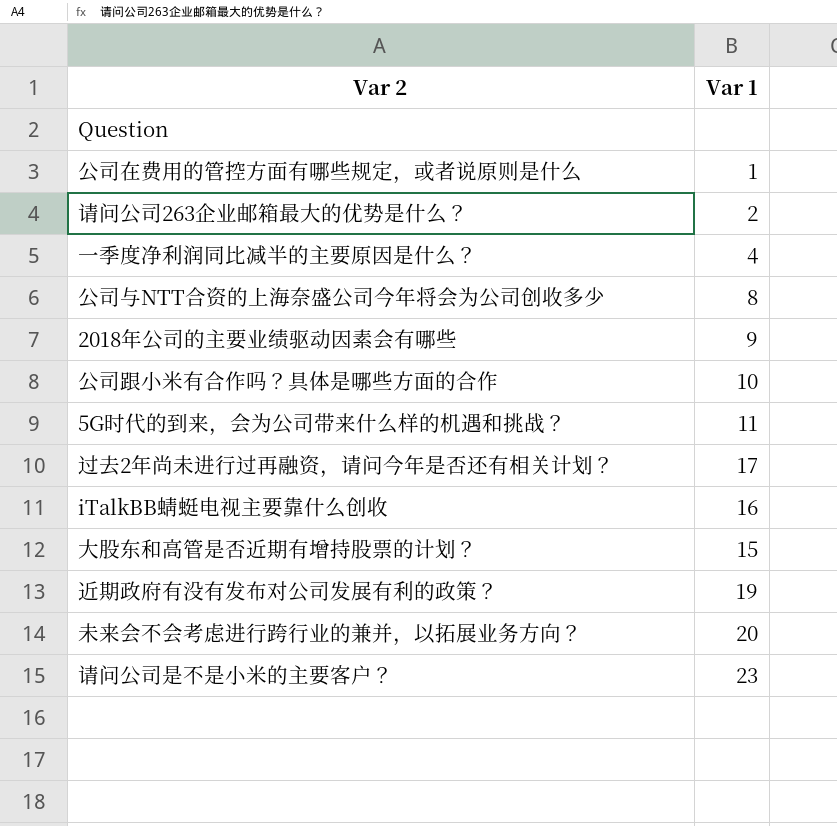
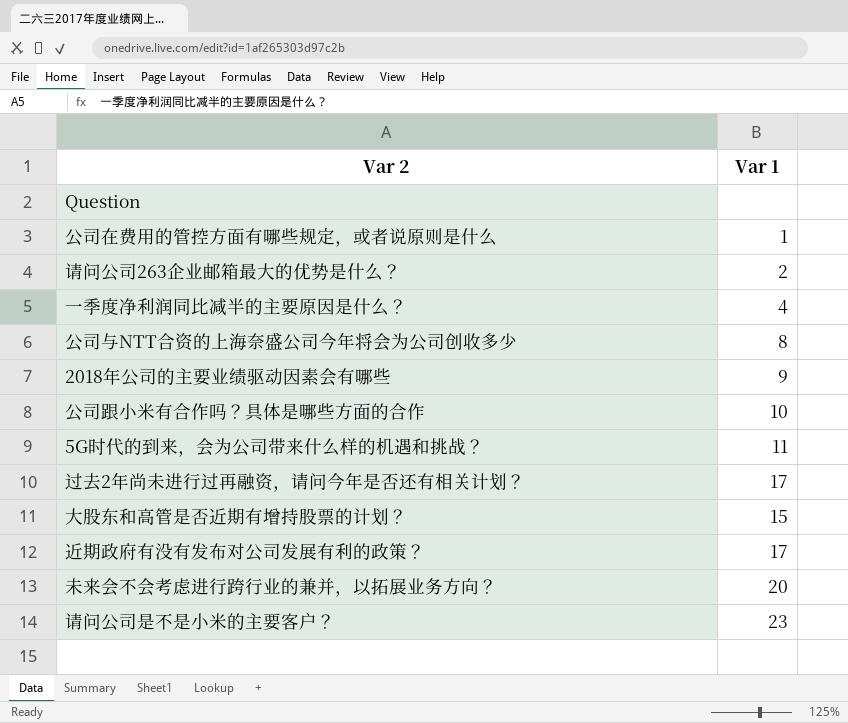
row iTalkBB蜻蜓电视主要靠什么创收: 16 -> none
近期政府有没有发布对公司发展有利的政策？ | Var 1: 19 -> 17

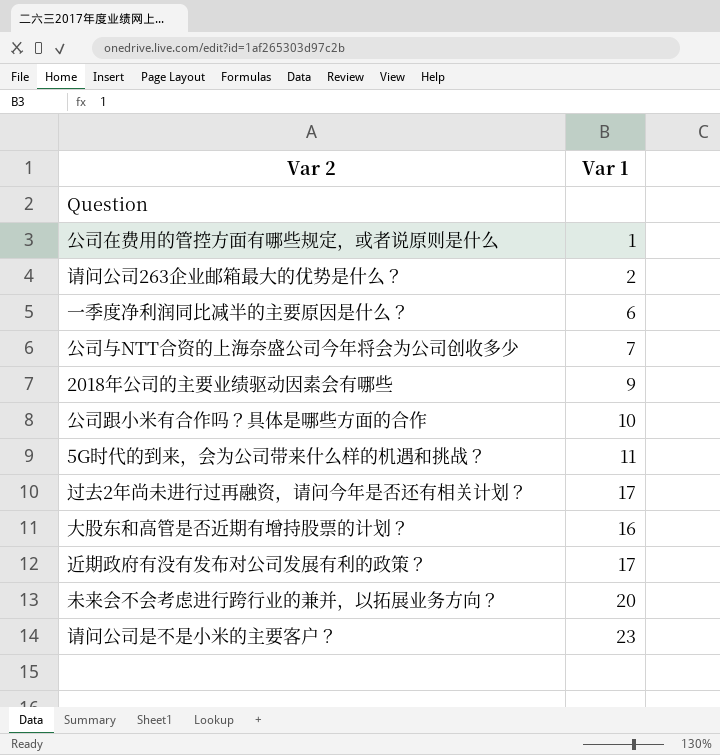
一季度净利润同比减半的主要原因是什么？ | Var 1: 4 -> 6
公司与NTT合资的上海奈盛公司今年将会为公司创收多少 | Var 1: 8 -> 7
大股东和高管是否近期有增持股票的计划？ | Var 1: 15 -> 16

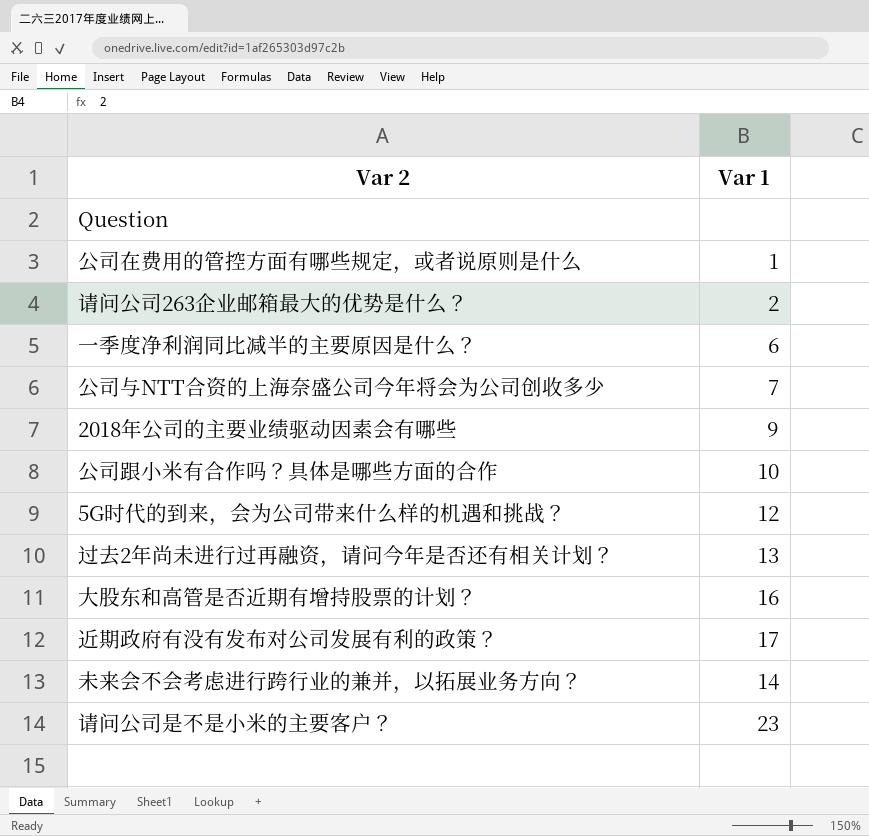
5G时代的到来，会为公司带来什么样的机遇和挑战？ | Var 1: 11 -> 12
过去2年尚未进行过再融资，请问今年是否还有相关计划？ | Var 1: 17 -> 13
未来会不会考虑进行跨行业的兼并，以拓展业务方向？ | Var 1: 20 -> 14

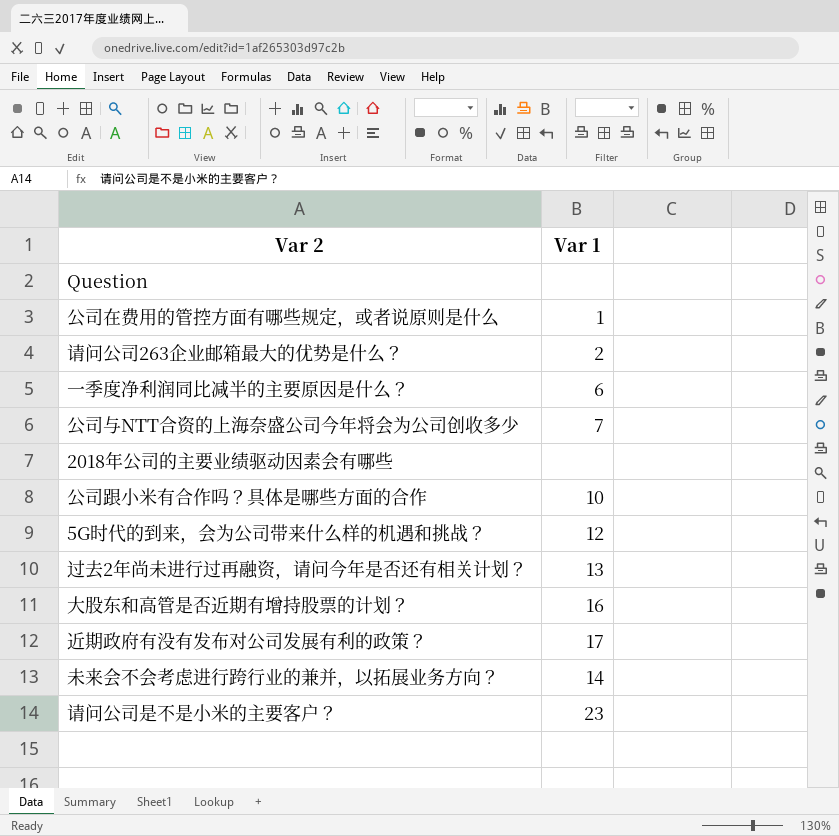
2018年公司的主要业绩驱动因素会有哪些 | Var 1: 9 -> none

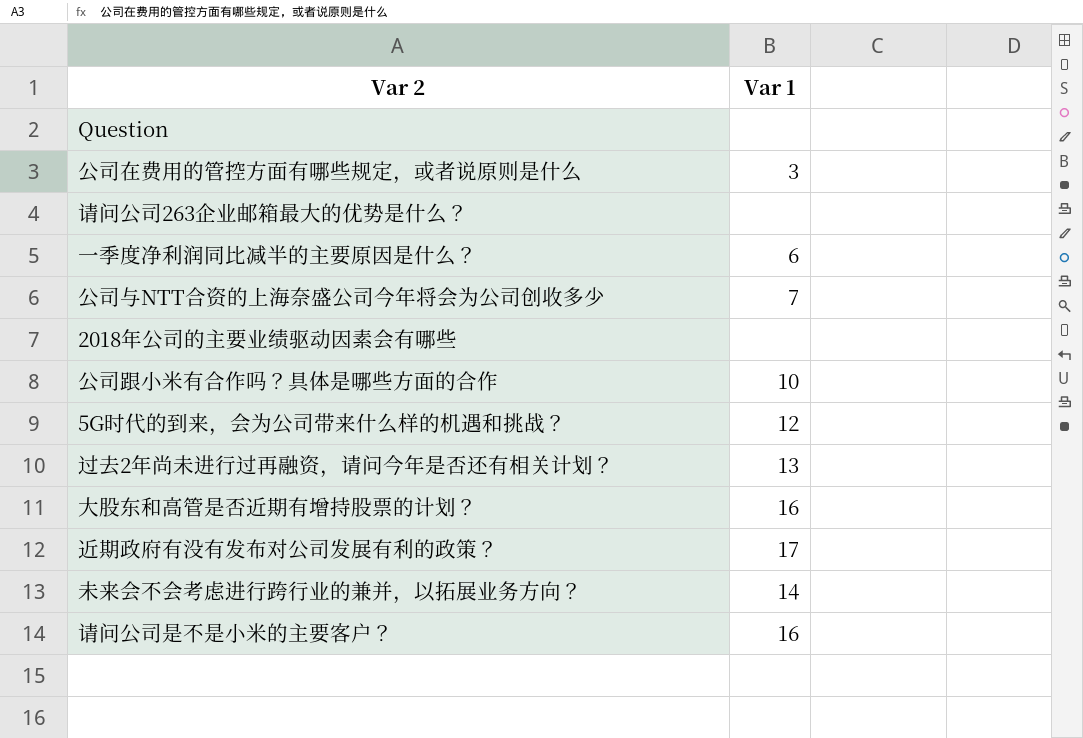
公司在费用的管控方面有哪些规定，或者说原则是什么 | Var 1: 1 -> 3
请问公司263企业邮箱最大的优势是什么？ | Var 1: 2 -> none
请问公司是不是小米的主要客户？ | Var 1: 23 -> 16

